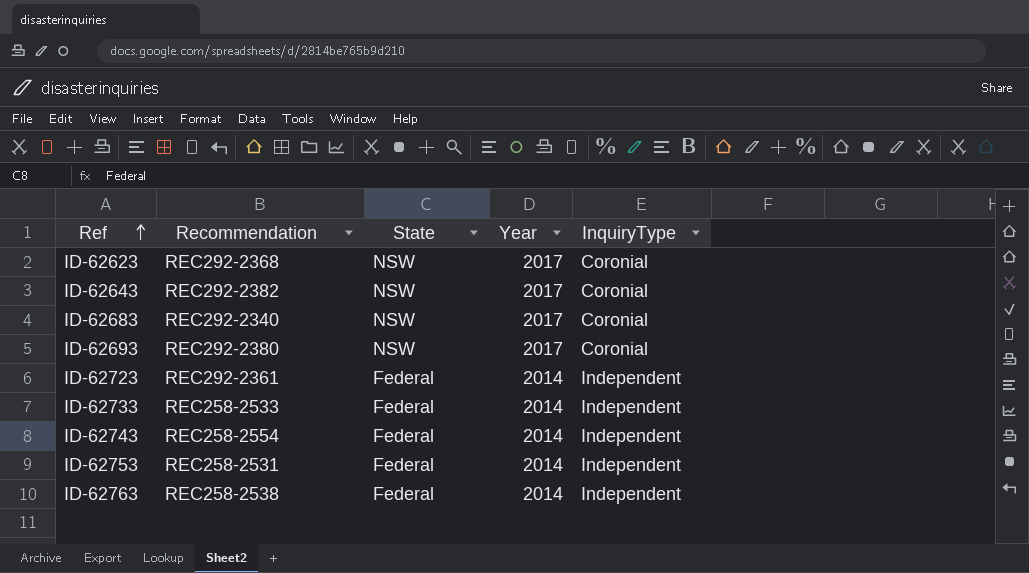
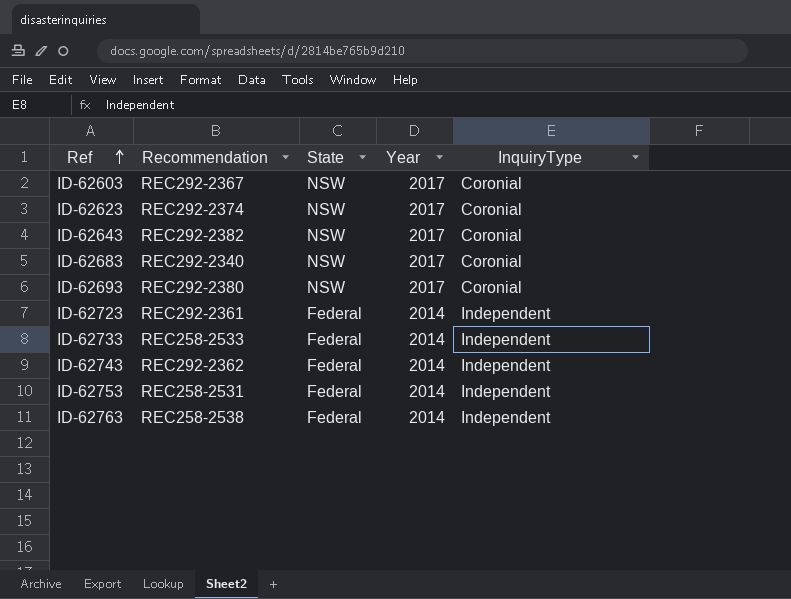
row ID-62603: none -> REC292-2367 | NSW | 2017 | Coronial
ID-62623 | Recommendation: REC292-2368 -> REC292-2374
ID-62743 | Recommendation: REC258-2554 -> REC292-2362

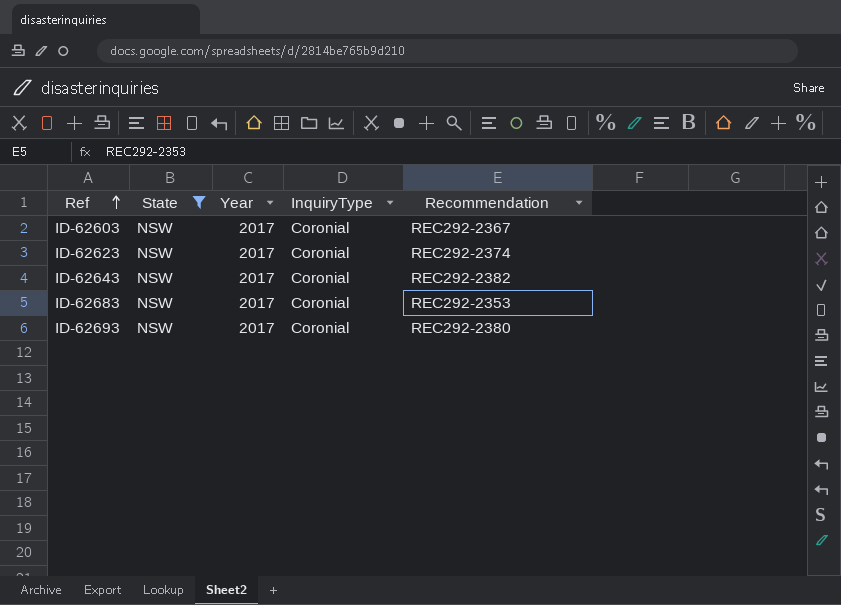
filter: none -> State = NSW
column Recommendation | position: 2 -> 5
ID-62683 | Recommendation: REC292-2340 -> REC292-2353

